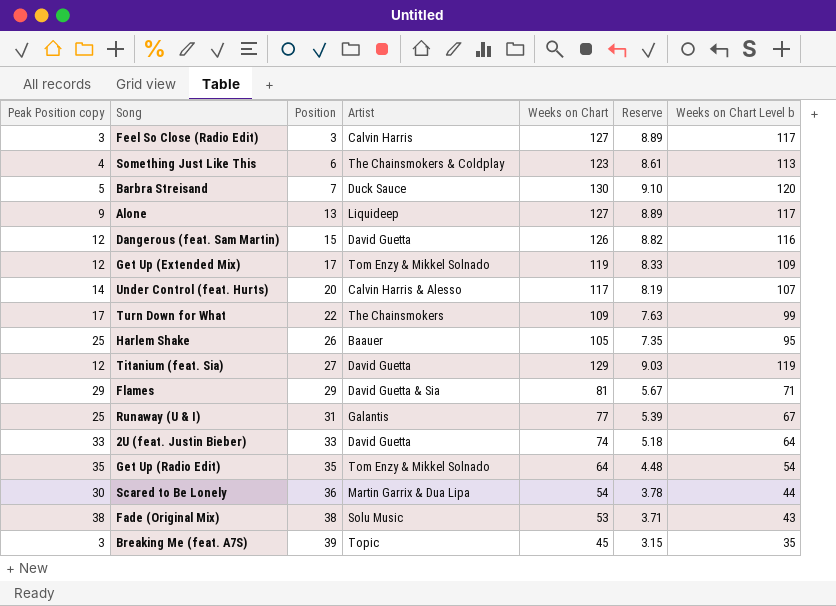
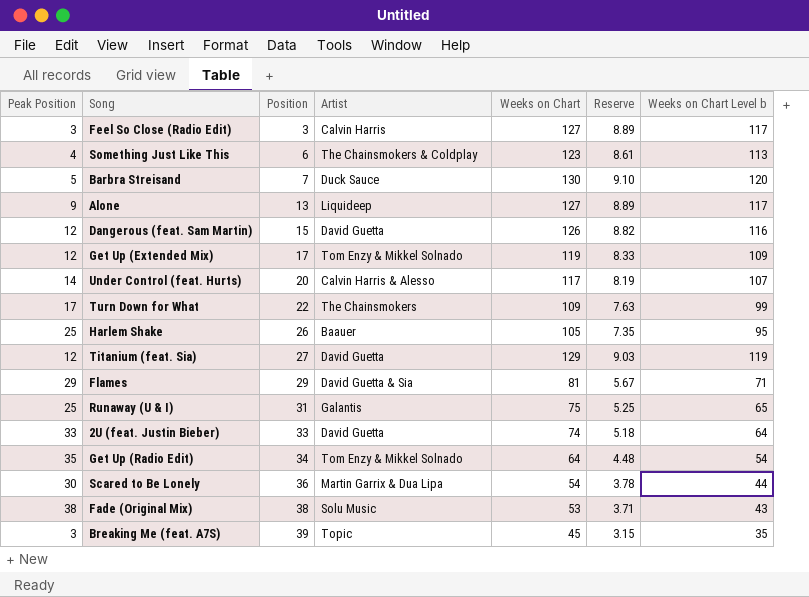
column name: Peak Position copy -> Peak Position
Runaway (U & I) | Weeks on Chart: 77 -> 75
Runaway (U & I) | Reserve: 5.39 -> 5.25
Runaway (U & I) | Weeks on Chart Level b: 67 -> 65
Get Up (Radio Edit) | Position: 35 -> 34

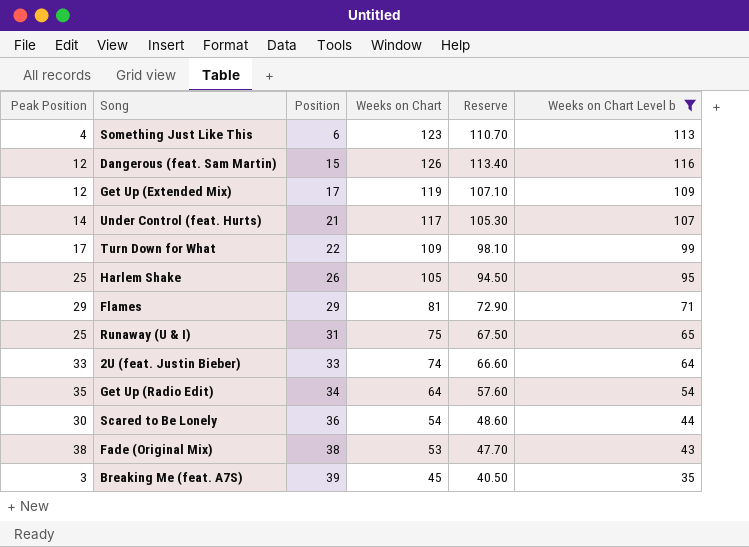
filter: none -> Weeks on Chart Level b <= 116
column Artist | position: 4 -> none
column Reserve | formula: [Weeks on Chart] * 0.07 -> [Weeks on Chart] * 0.9
Under Control (feat. Hurts) | Position: 20 -> 21

